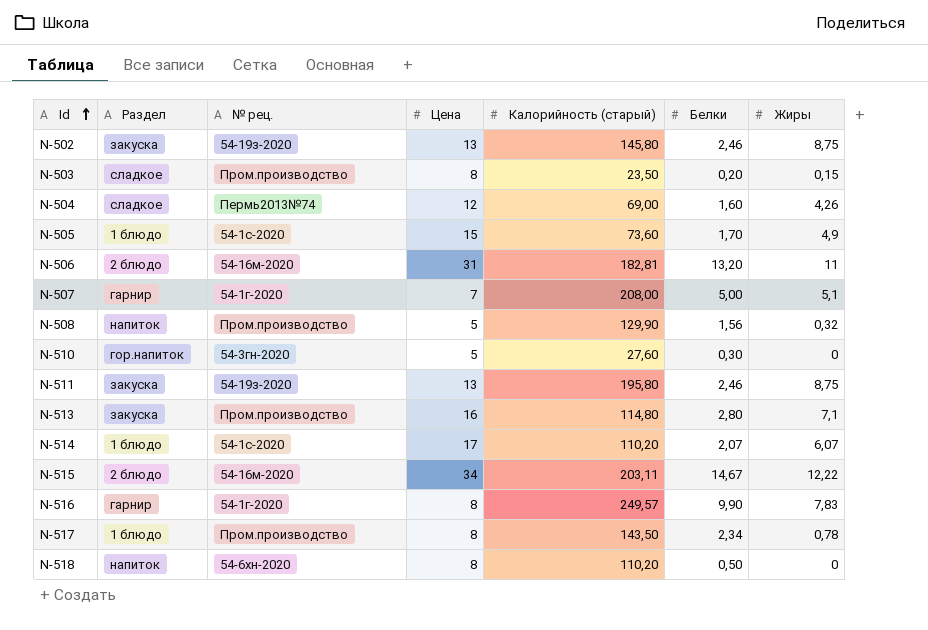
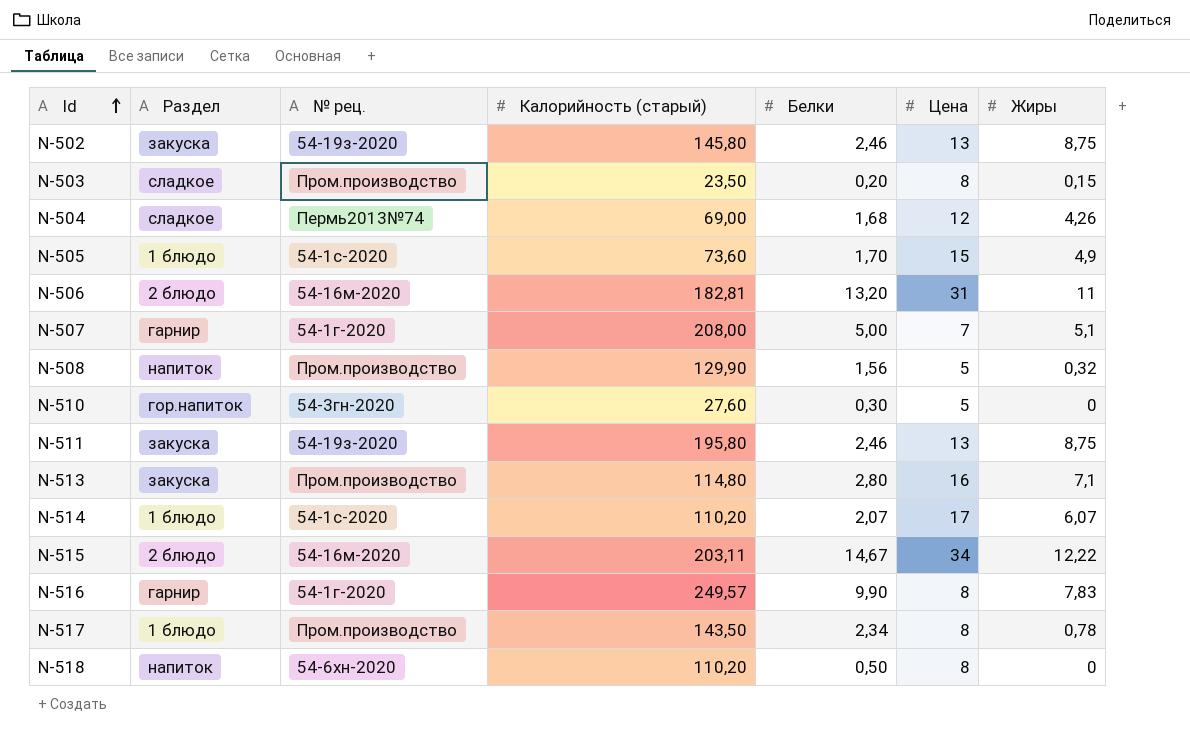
column Цена | position: 4 -> 6
N-504 | Белки: 1,60 -> 1,68

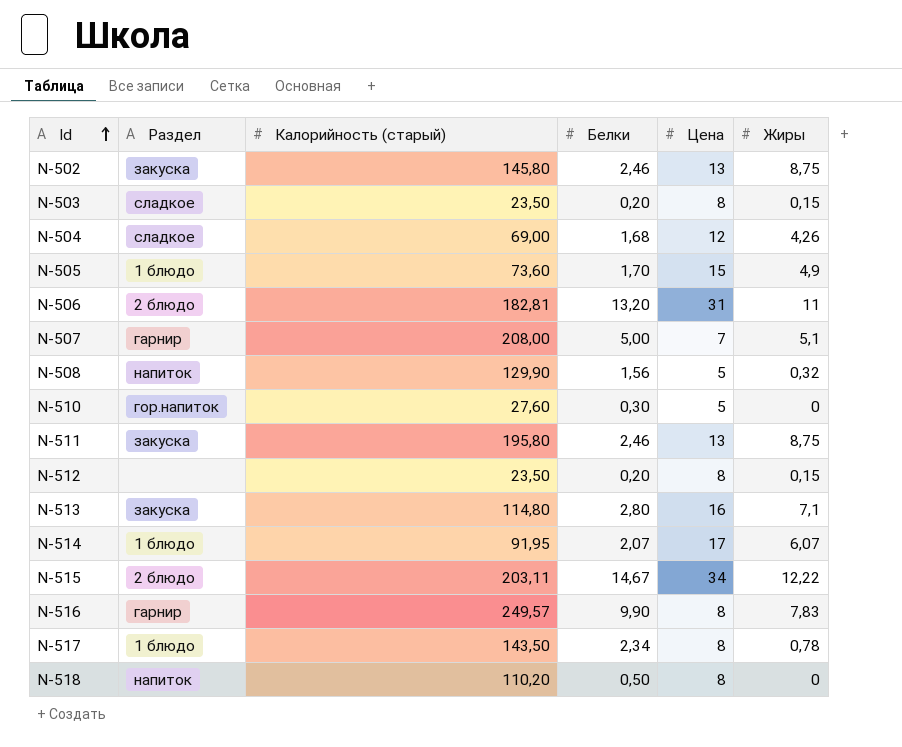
column № рец. | position: 3 -> none
row N-512: none -> none | 23,50 | 0,20 | 8 | 0,15
N-514 | Калорийность (старый): 110,20 -> 91,95

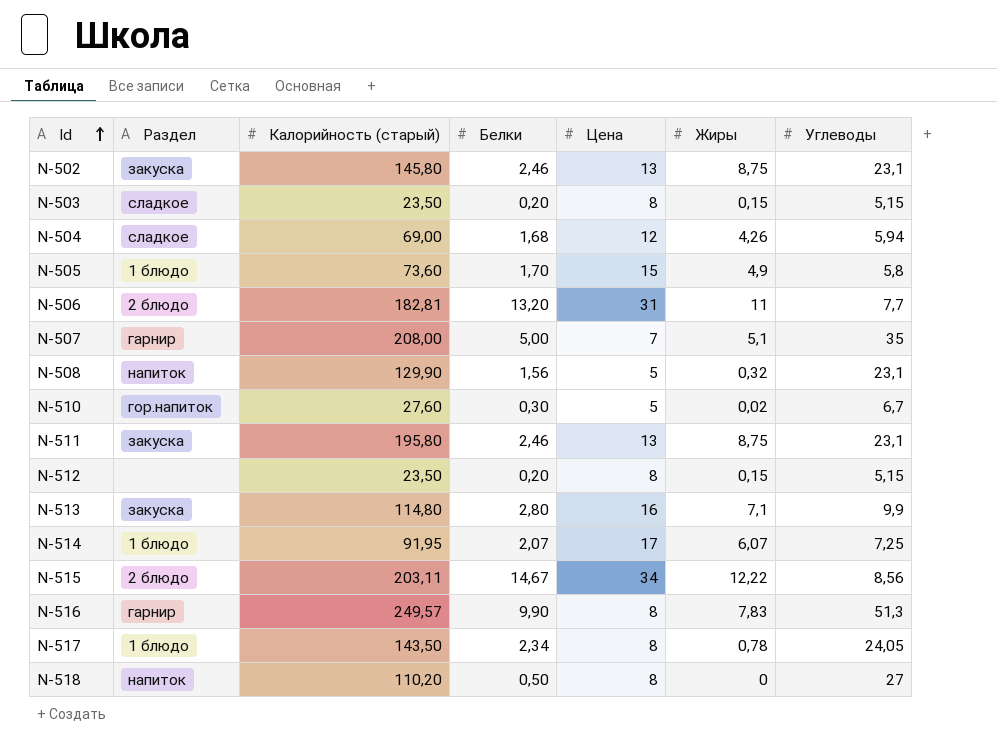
column Углеводы | position: none -> 7
N-510 | Жиры: 0 -> 0,02

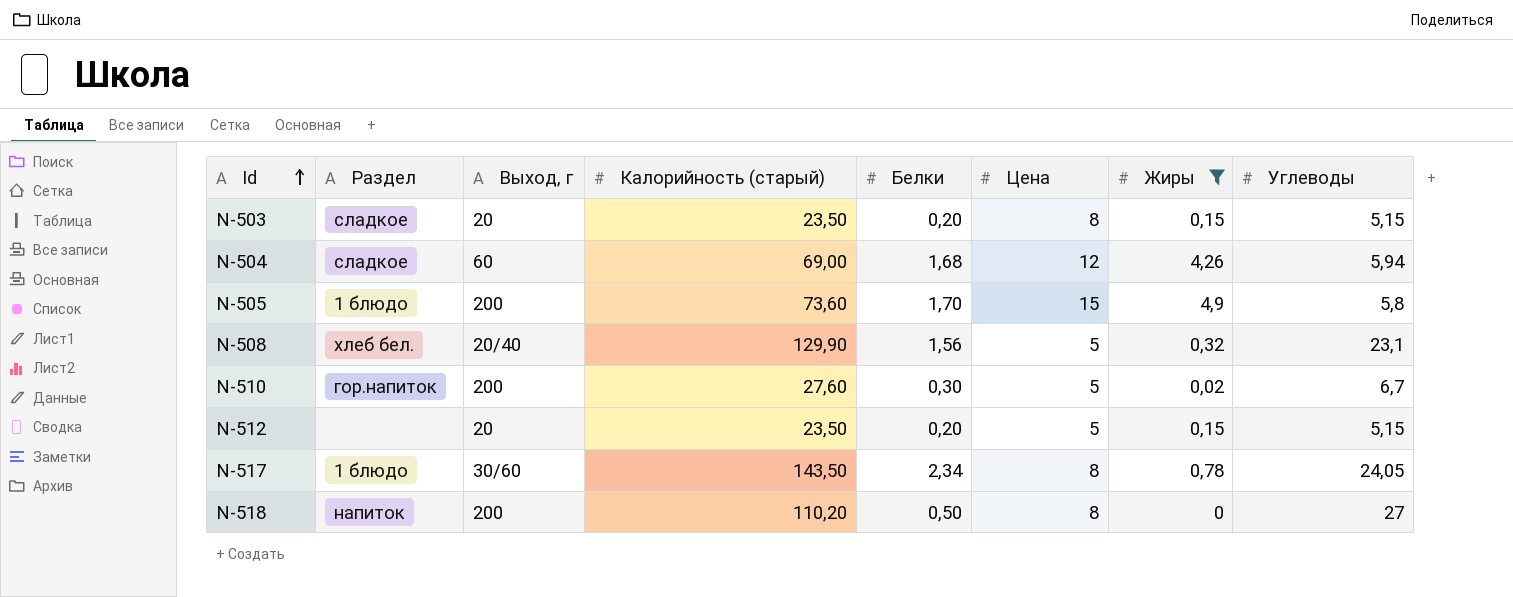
filter: none -> Жиры <= 4,9
column Выход, г | position: none -> 3
N-508 | Раздел: напиток -> хлеб бел.
N-512 | Цена: 8 -> 5

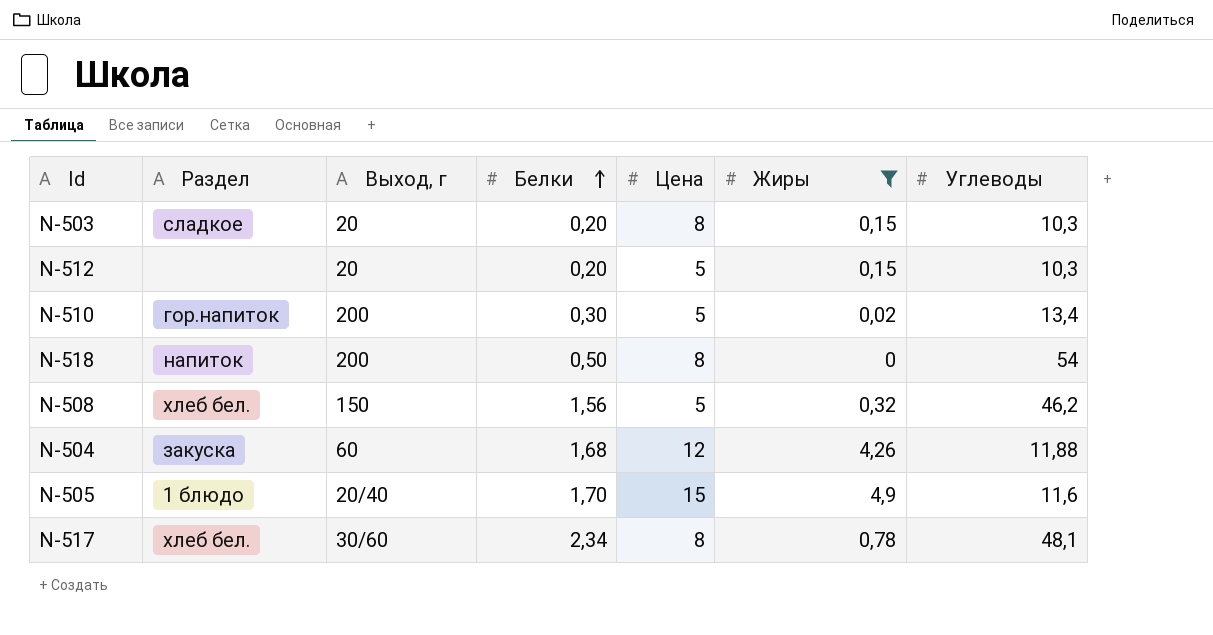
row order: Id ascending -> Белки ascending
column Калорийность (старый) | position: 4 -> none
N-503 | Углеводы: 5,15 -> 10,3
N-512 | Углеводы: 5,15 -> 10,3
N-510 | Углеводы: 6,7 -> 13,4
N-518 | Углеводы: 27 -> 54
N-508 | Выход, г: 20/40 -> 150
N-508 | Углеводы: 23,1 -> 46,2
N-504 | Раздел: сладкое -> закуска
N-504 | Углеводы: 5,94 -> 11,88
N-505 | Выход, г: 200 -> 20/40
N-505 | Углеводы: 5,8 -> 11,6
N-517 | Раздел: 1 блюдо -> хлеб бел.
N-517 | Углеводы: 24,05 -> 48,1

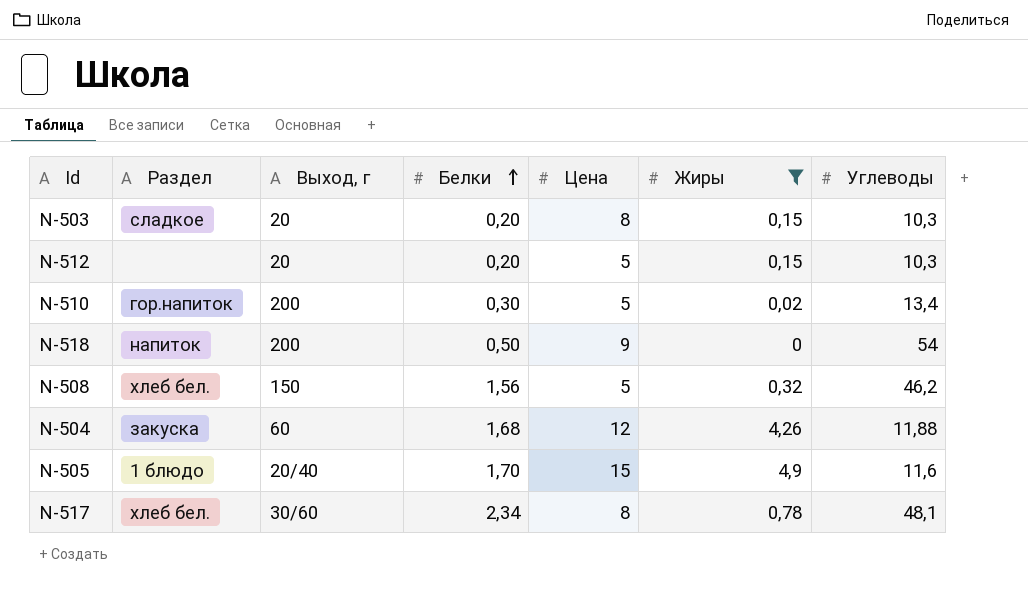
N-518 | Цена: 8 -> 9

